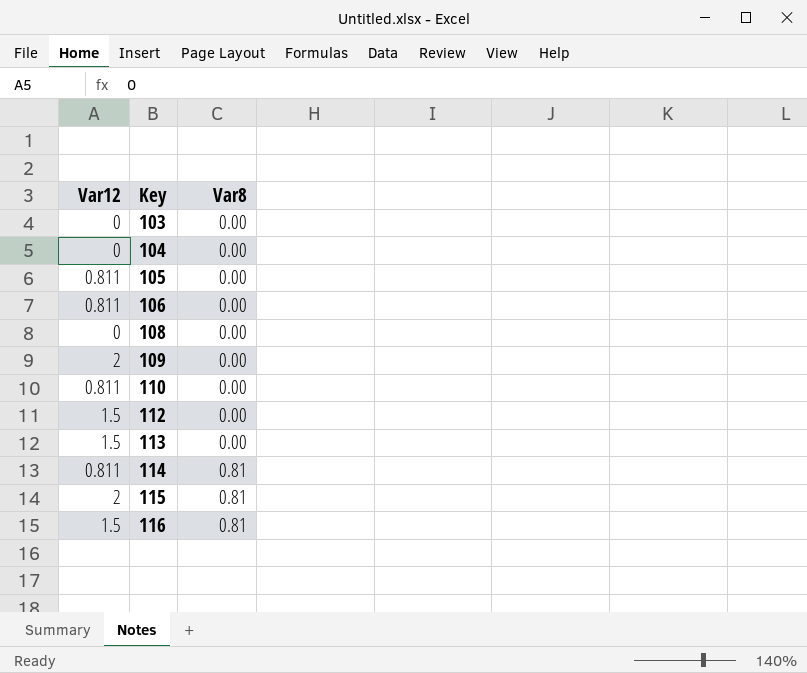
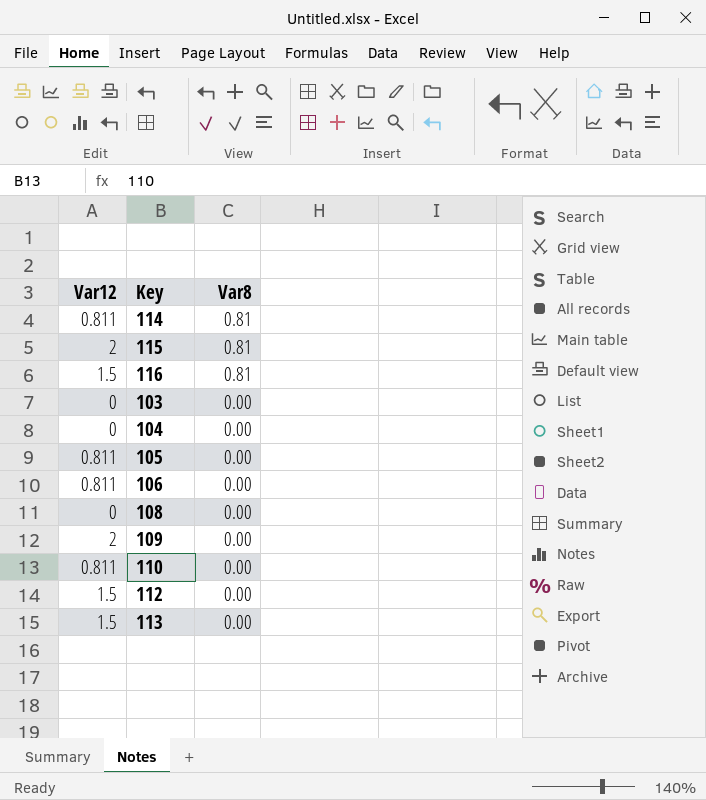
row order: Key ascending -> Var8 descending

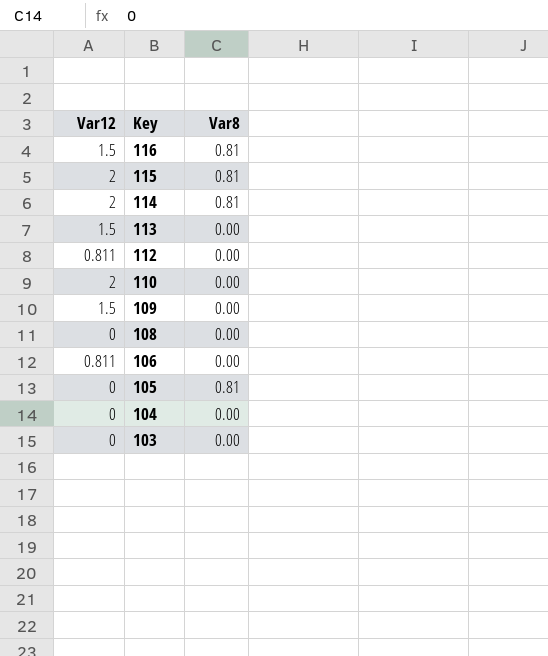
row order: Var8 descending -> Key descending
114 | Var12: 0.811 -> 2
112 | Var12: 1.5 -> 0.811
110 | Var12: 0.811 -> 2
109 | Var12: 2 -> 1.5
105 | Var12: 0.811 -> 0
105 | Var8: 0.00 -> 0.81

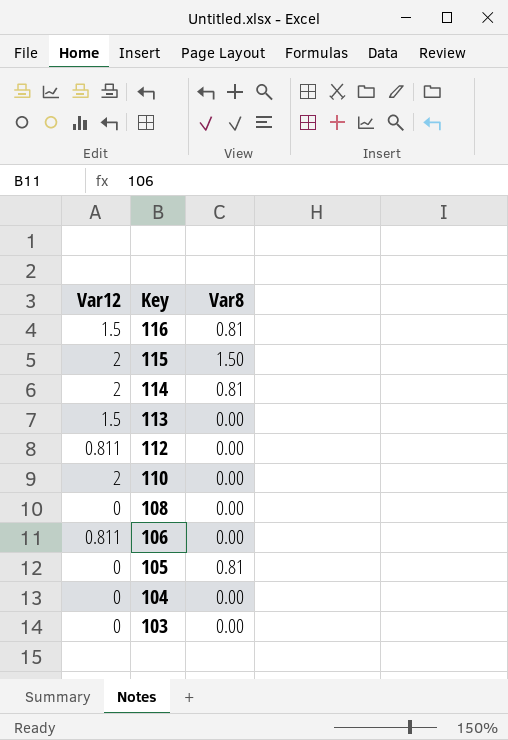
row 109: 1.5 | 0.00 -> none
115 | Var8: 0.81 -> 1.50

